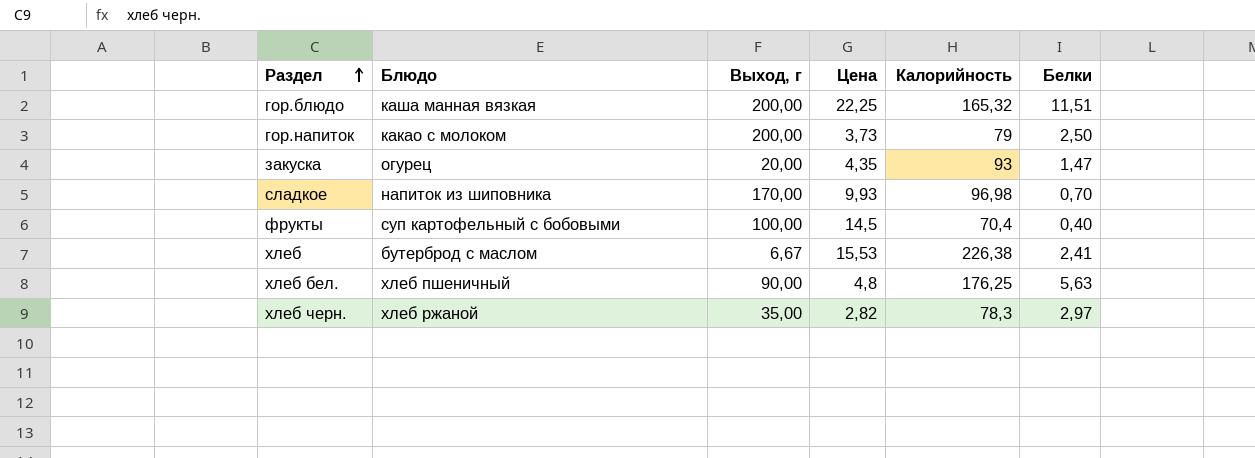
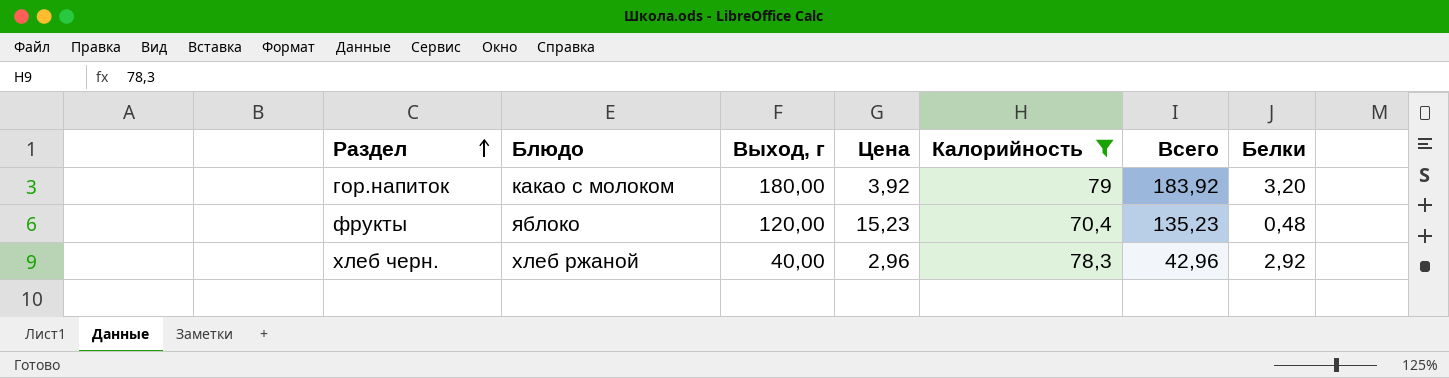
filter: none -> Калорийность <= 79
column Всего | formula: none -> [Выход, г] + [Цена]
гор.напиток | Выход, г: 200,00 -> 180,00
гор.напиток | Цена: 3,73 -> 3,92
гор.напиток | Белки: 2,50 -> 3,20
фрукты | Блюдо: суп картофельный с бобовыми -> яблоко
фрукты | Выход, г: 100,00 -> 120,00
фрукты | Цена: 14,5 -> 15,23
фрукты | Белки: 0,40 -> 0,48
хлеб черн. | Выход, г: 35,00 -> 40,00
хлеб черн. | Цена: 2,82 -> 2,96
хлеб черн. | Белки: 2,97 -> 2,92

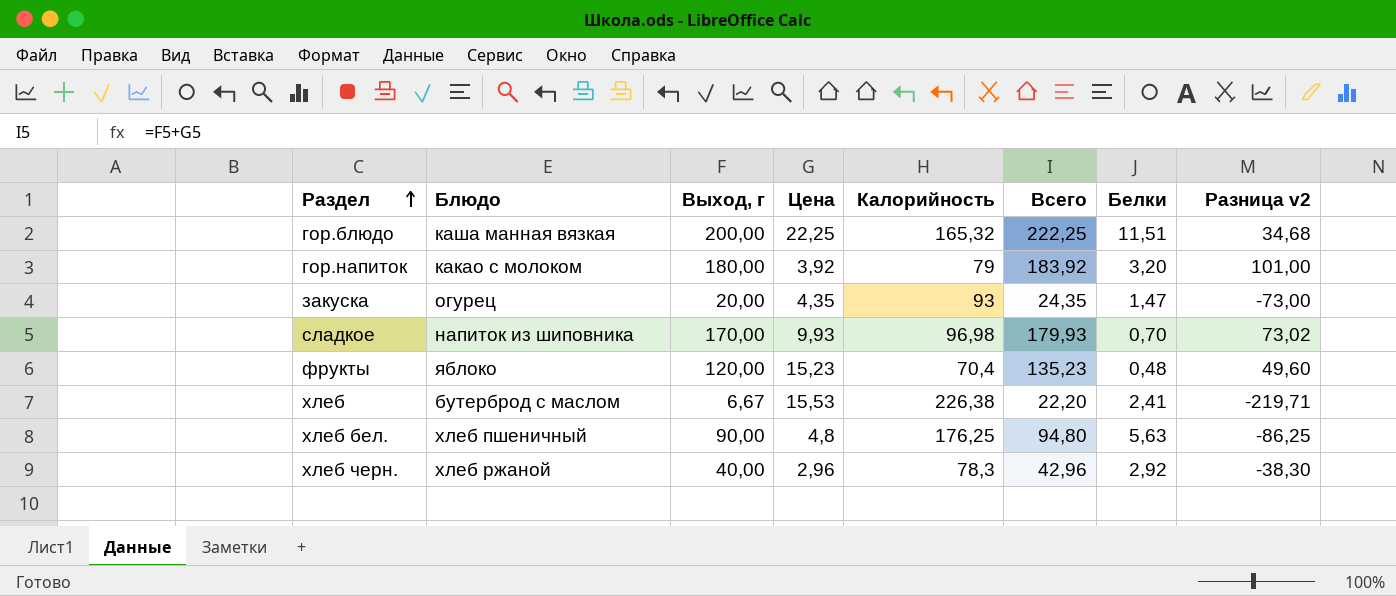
filter: Калорийность <= 79 -> none
column Разница v2 | formula: none -> [Выход, г] - [Калорийность]

